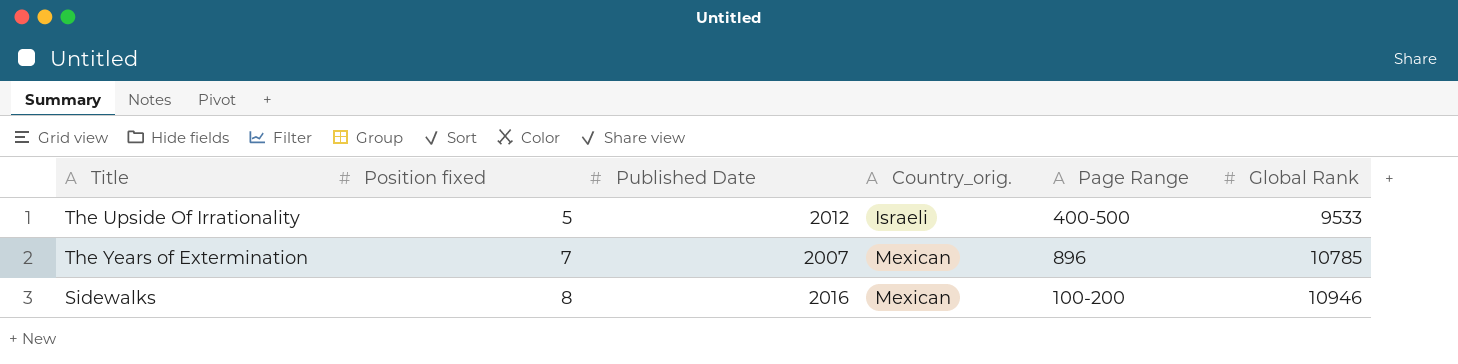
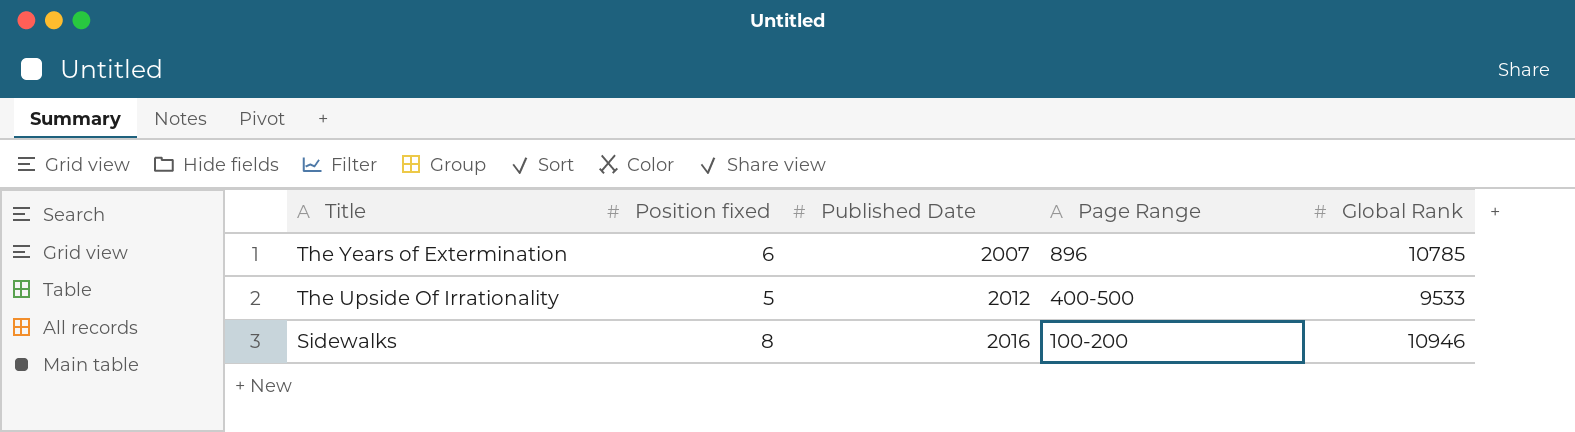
row order: Position fixed ascending -> Title descending
column Country_orig. | position: 4 -> none
The Years of Extermination | Position fixed: 7 -> 6

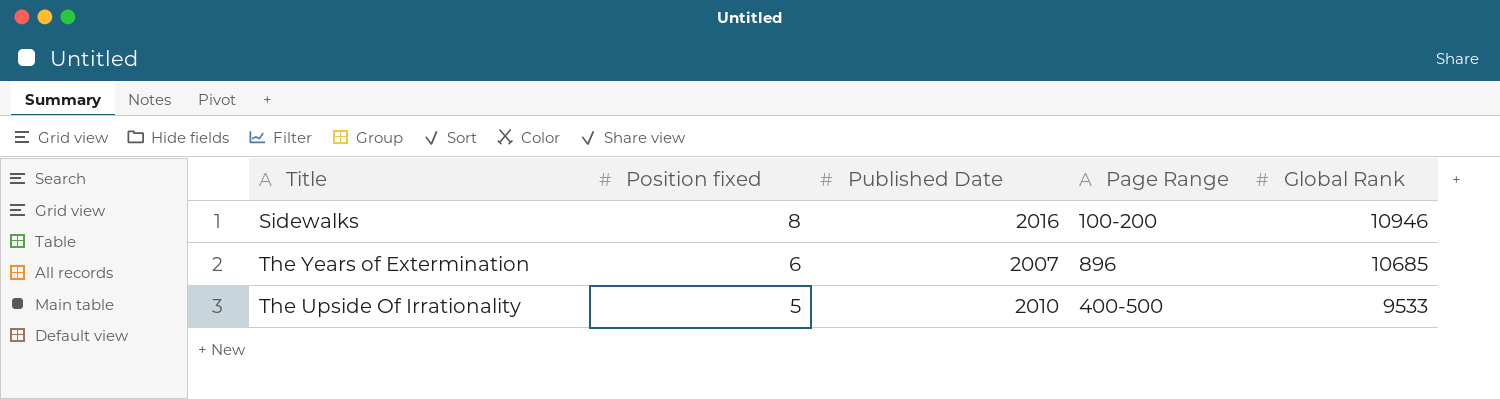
row order: Title descending -> Position fixed descending
The Years of Extermination | Global Rank: 10785 -> 10685
The Upside Of Irrationality | Published Date: 2012 -> 2010

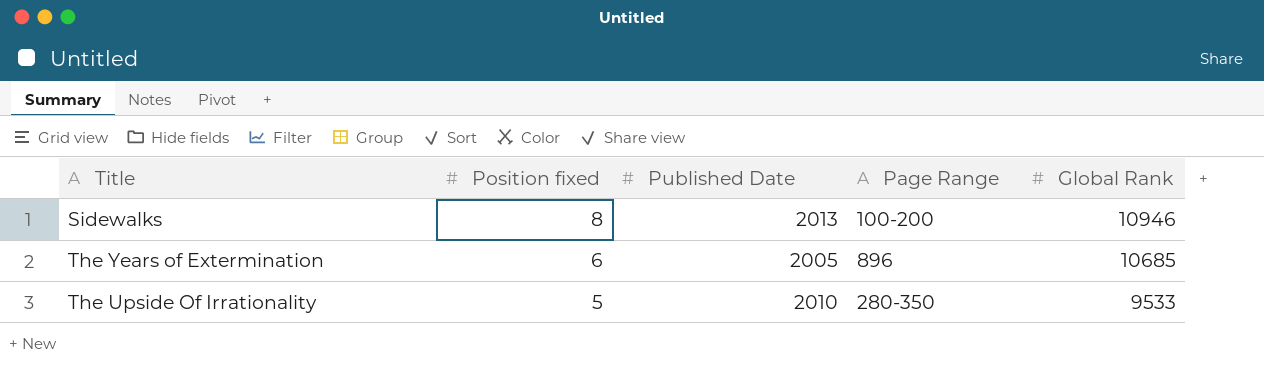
Sidewalks | Published Date: 2016 -> 2013
The Years of Extermination | Published Date: 2007 -> 2005
The Upside Of Irrationality | Page Range: 400-500 -> 280-350

